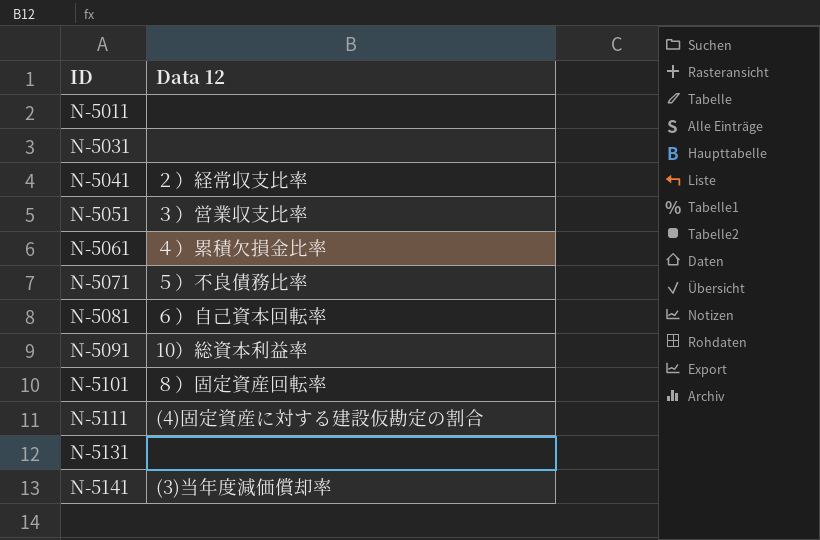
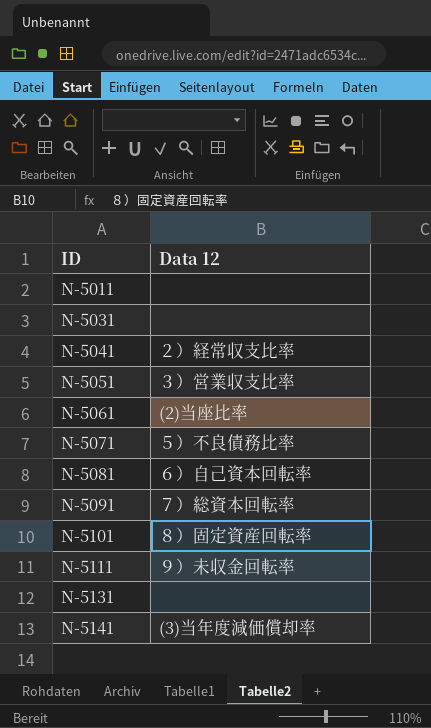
N-5061 | Data 12: ４）累積欠損金比率 -> (2)当座比率
N-5091 | Data 12: 10）総資本利益率 -> ７）総資本回転率
N-5111 | Data 12: (4)固定資産に対する建設仮勘定の割合 -> ９）未収金回転率

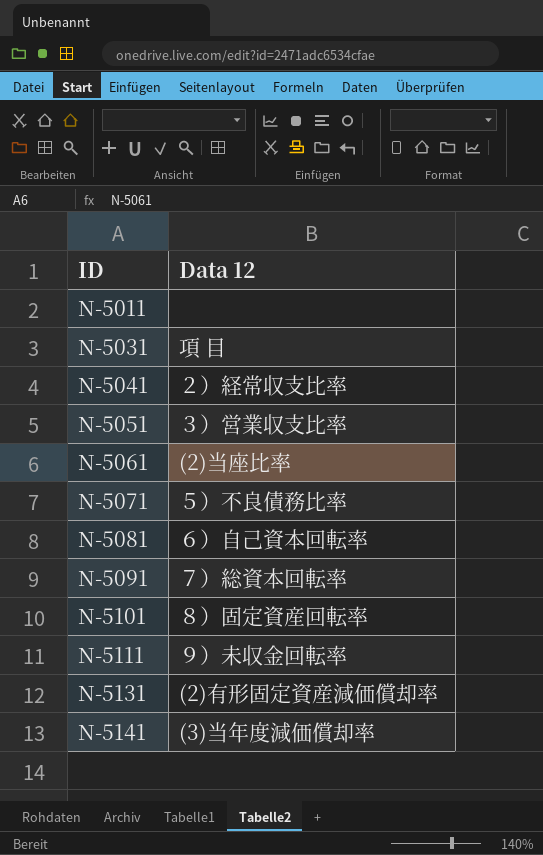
N-5031 | Data 12: none -> 項 目
N-5131 | Data 12: none -> (2)有形固定資産減価償却率

